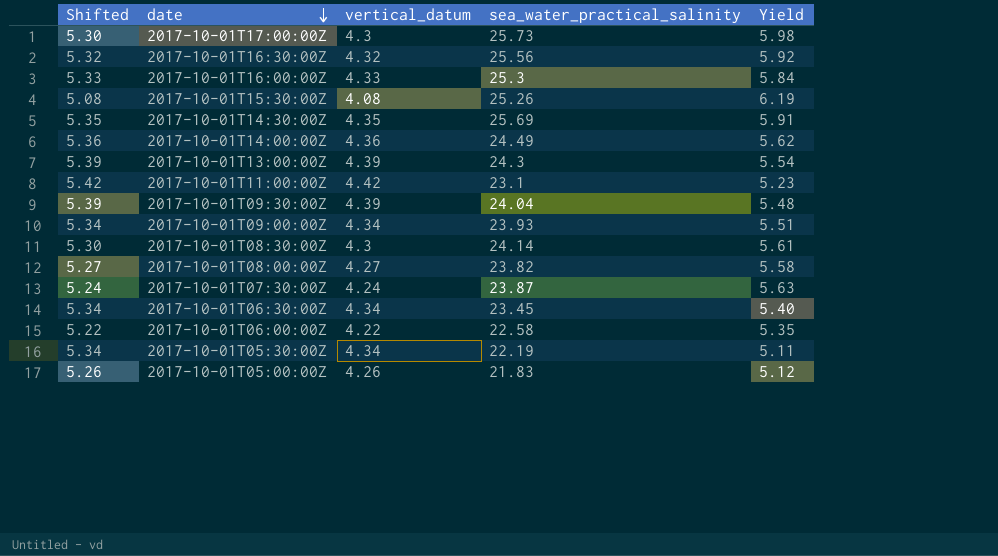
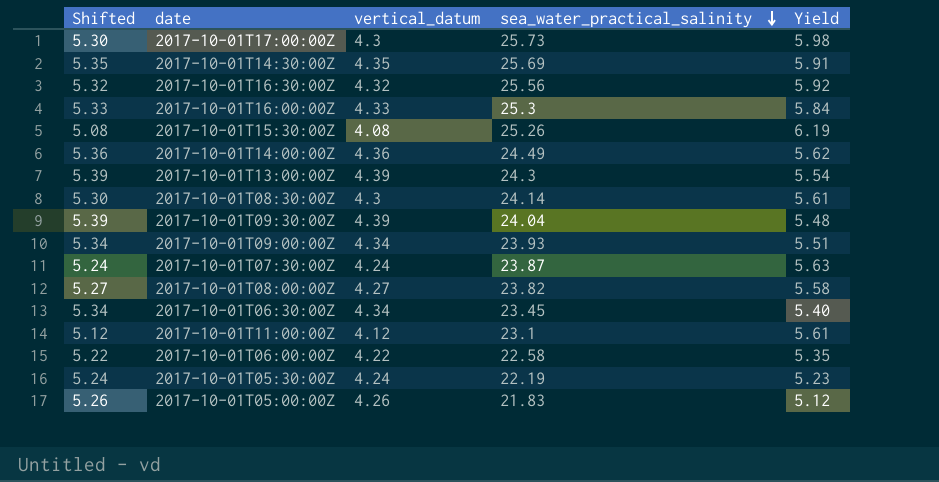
row order: date descending -> sea_water_practical_salinity descending
2017-10-01T11:00:00Z | Shifted: 5.42 -> 5.12
2017-10-01T11:00:00Z | vertical_datum: 4.42 -> 4.12
2017-10-01T11:00:00Z | Yield: 5.23 -> 5.61
2017-10-01T05:30:00Z | Shifted: 5.34 -> 5.24
2017-10-01T05:30:00Z | vertical_datum: 4.34 -> 4.24
2017-10-01T05:30:00Z | Yield: 5.11 -> 5.23

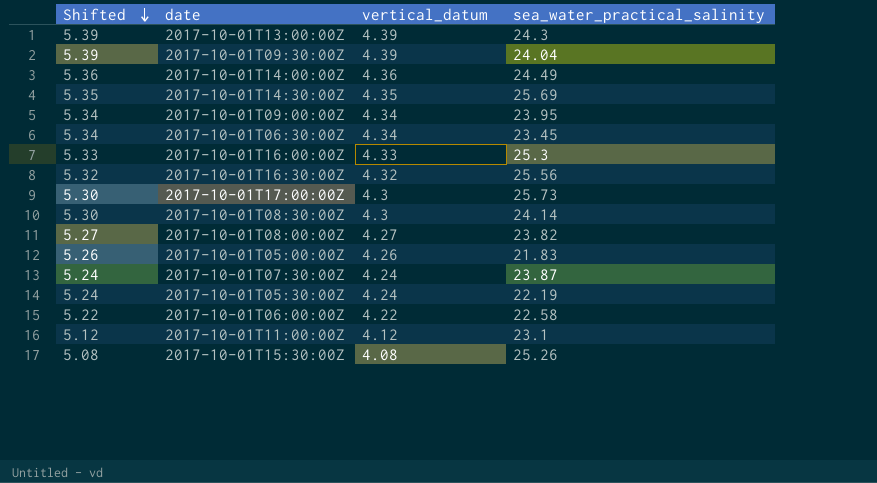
row order: sea_water_practical_salinity descending -> Shifted descending
column Yield | formula: [sea_water_practical_salinity] / [vertical_datum] -> none
2017-10-01T09:00:00Z | sea_water_practical_salinity: 23.93 -> 23.95

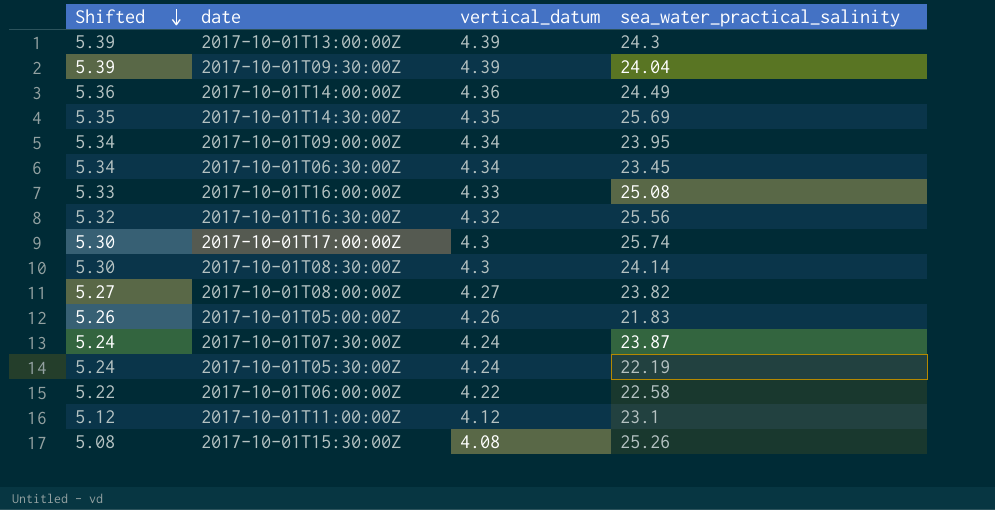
2017-10-01T16:00:00Z | sea_water_practical_salinity: 25.3 -> 25.08
2017-10-01T17:00:00Z | sea_water_practical_salinity: 25.73 -> 25.74

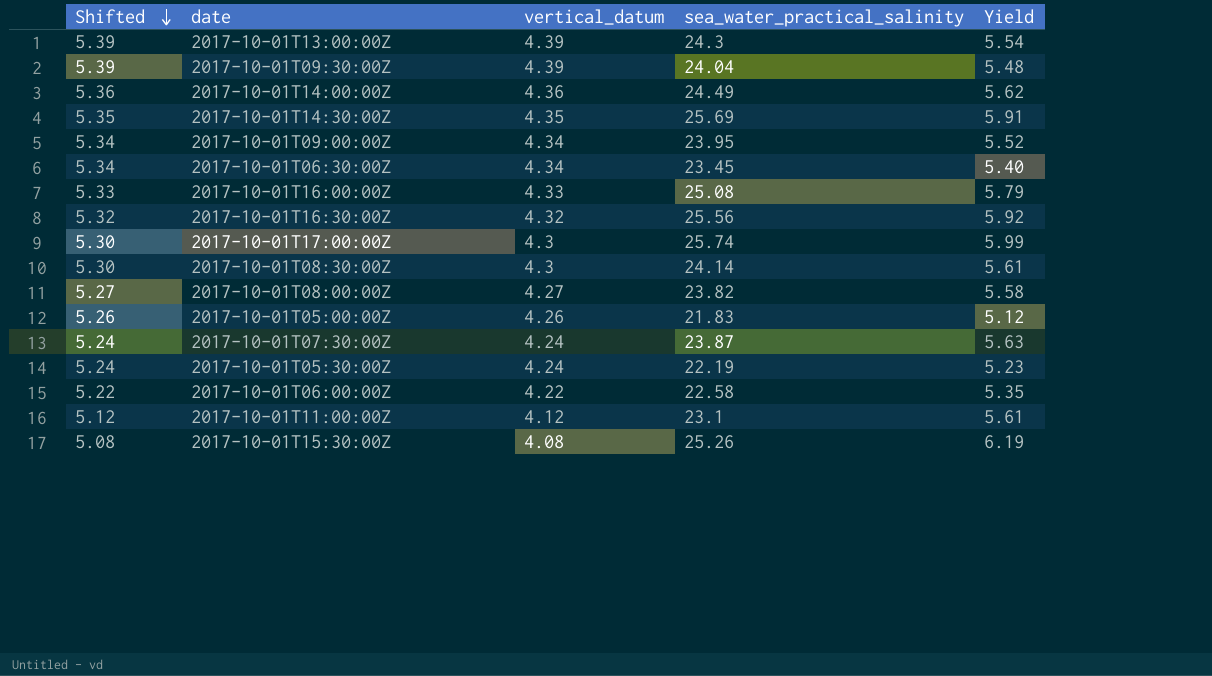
column Yield | formula: none -> [sea_water_practical_salinity] / [vertical_datum]

